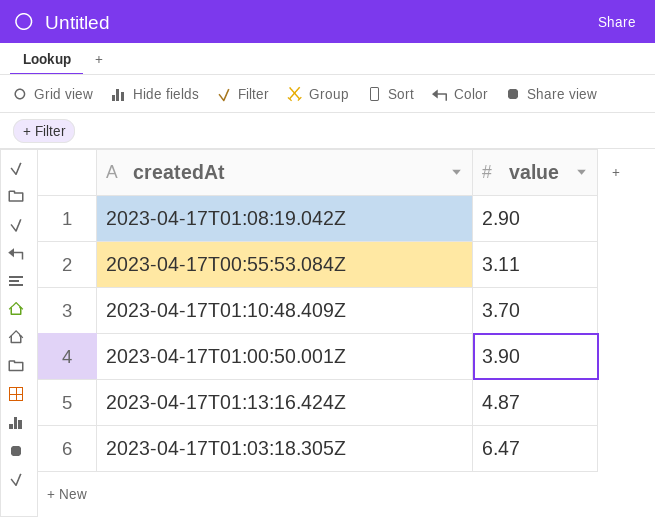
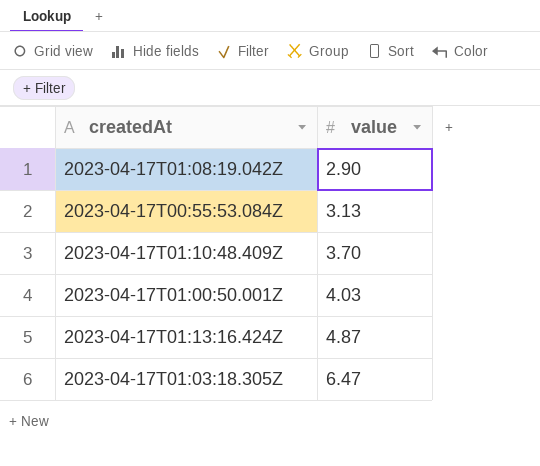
2023-04-17T00:55:53.084Z | value: 3.11 -> 3.13
2023-04-17T01:00:50.001Z | value: 3.90 -> 4.03

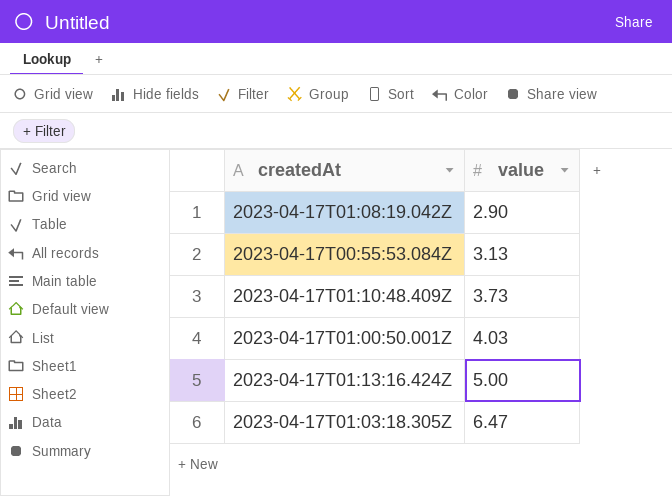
2023-04-17T01:10:48.409Z | value: 3.70 -> 3.73
2023-04-17T01:13:16.424Z | value: 4.87 -> 5.00

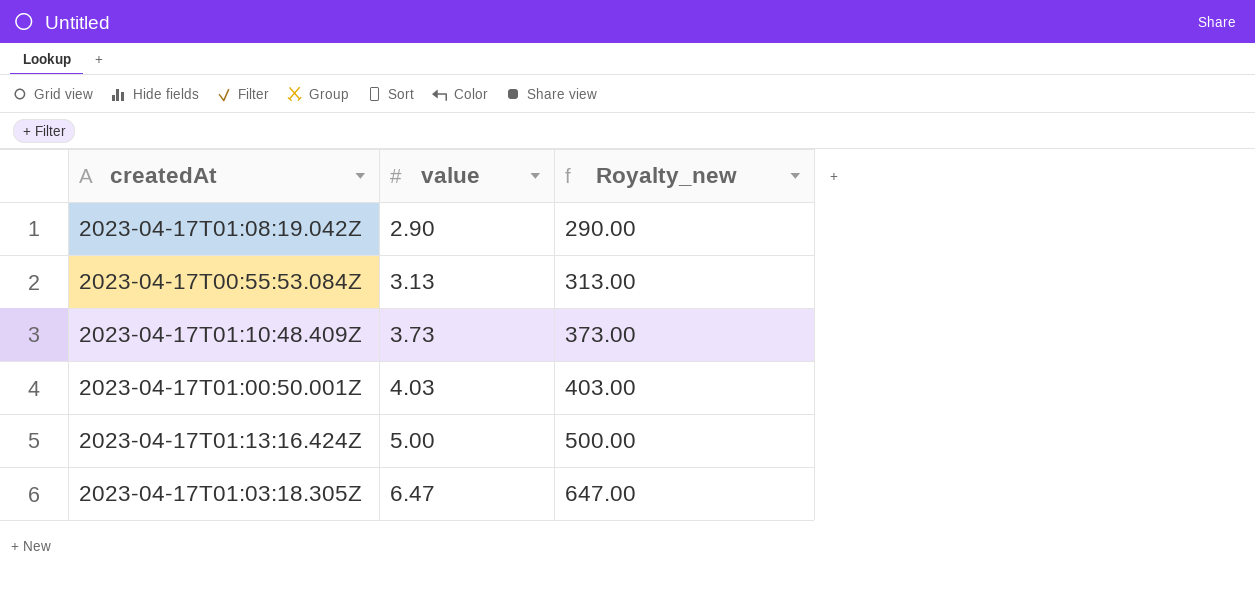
column Royalty_new | formula: none -> [value] * 100

